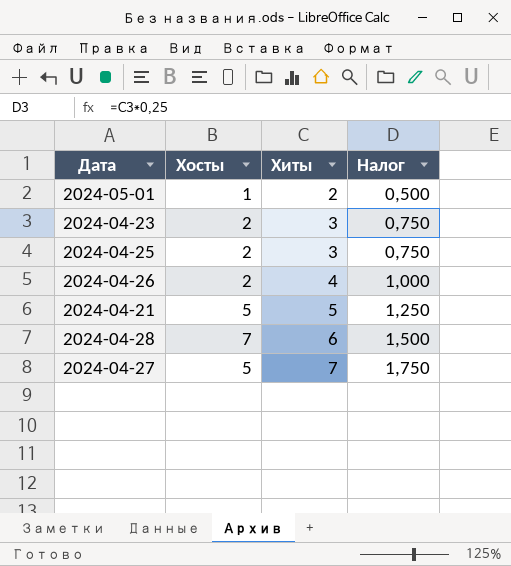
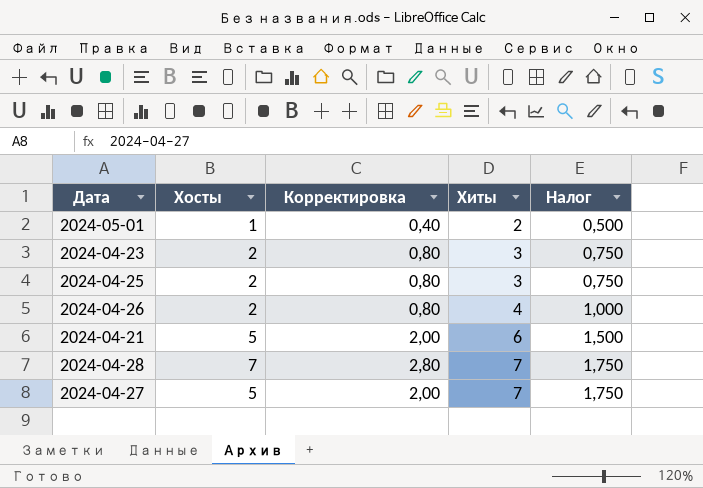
column Корректировка | formula: none -> [Хосты] * 0,4
2024-04-21 | Хиты: 5 -> 6
2024-04-21 | Налог: 1,250 -> 1,500
2024-04-28 | Хиты: 6 -> 7
2024-04-28 | Налог: 1,500 -> 1,750

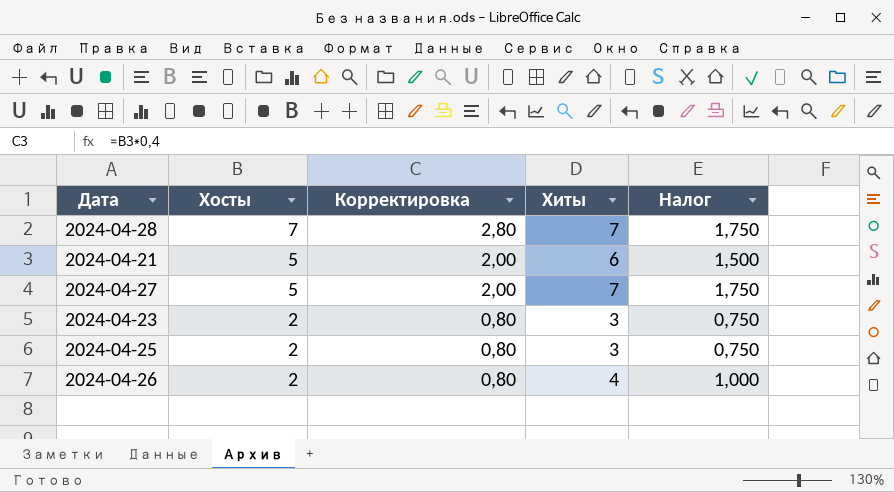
row order: Хиты ascending -> Хосты descending
row 2024-05-01: 1 | 0,40 | 2 | 0,500 -> none

